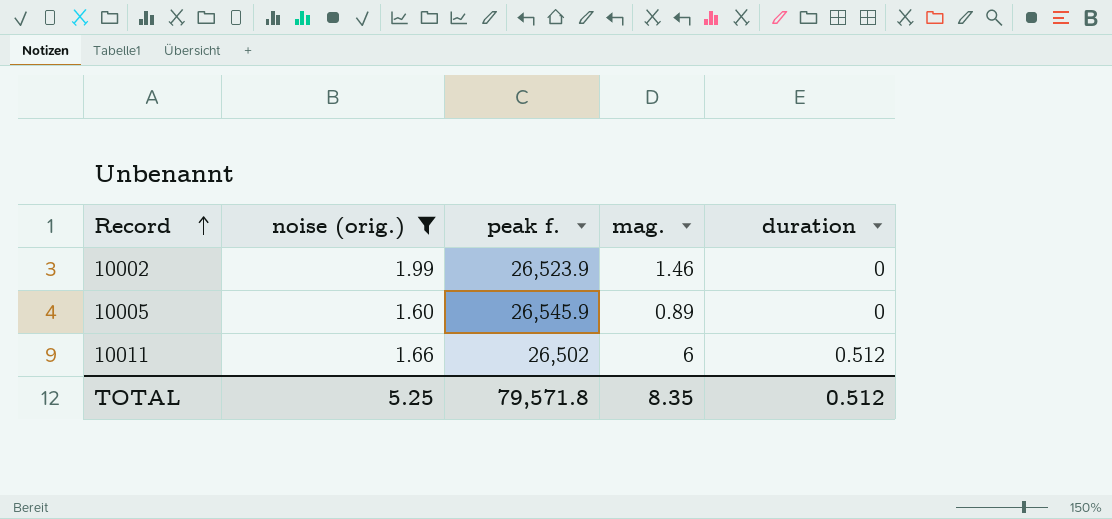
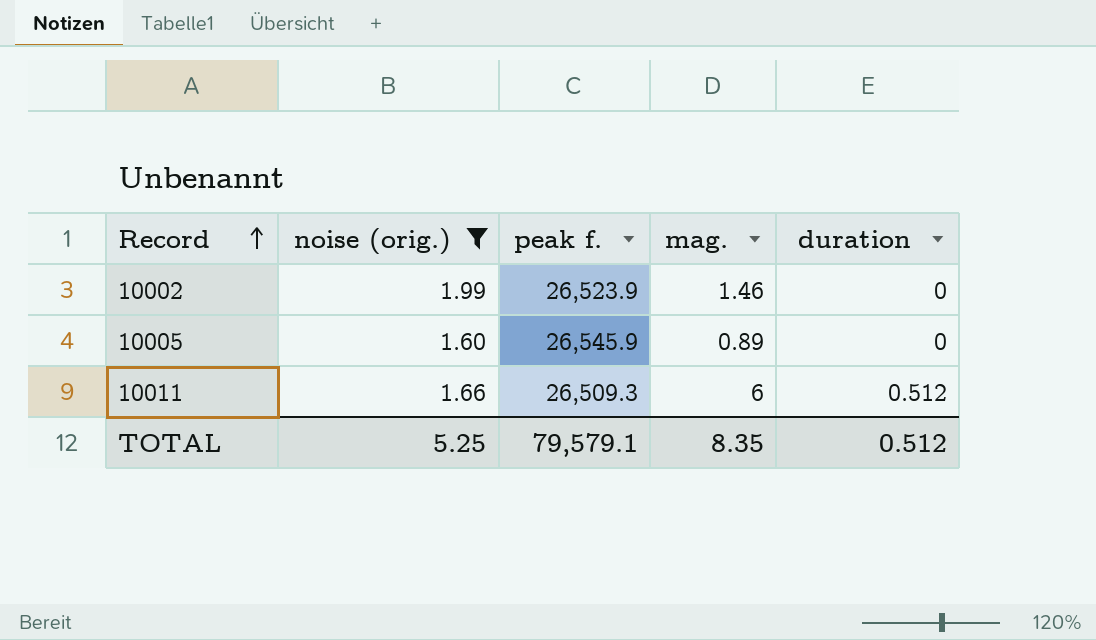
10011 | peak f.: 26,502 -> 26,509.3
TOTAL | peak f.: 79,571.8 -> 79,579.1

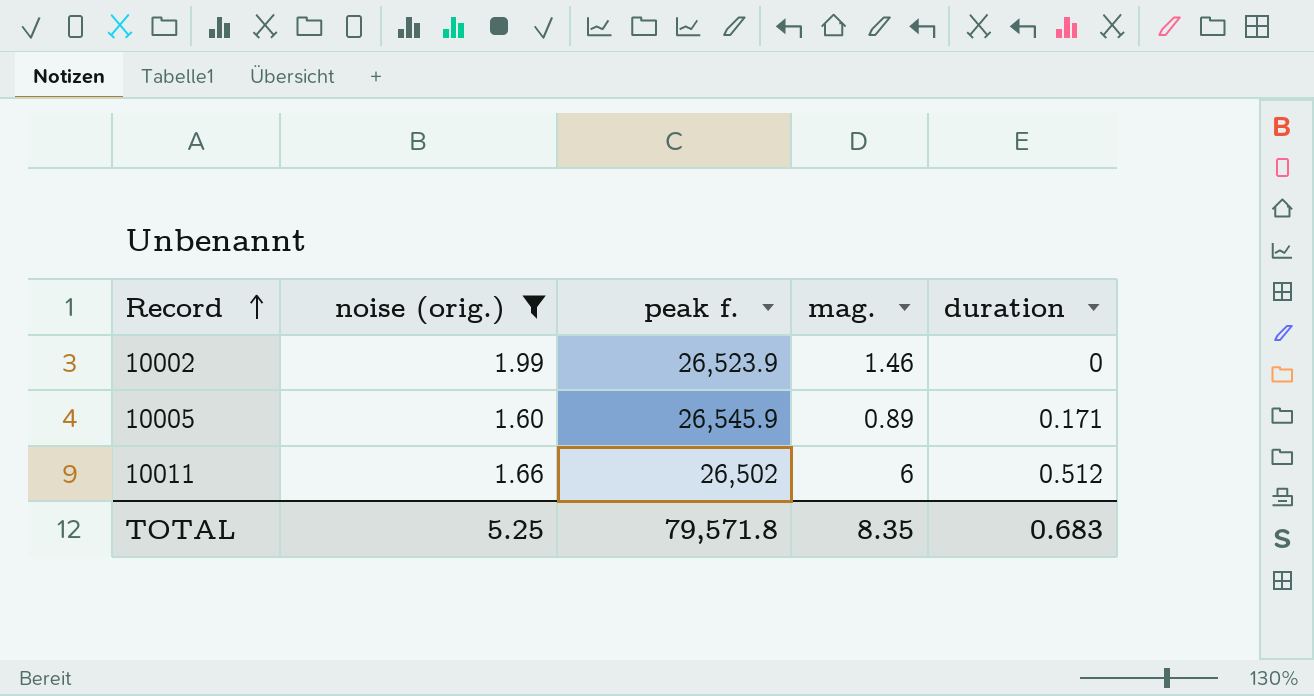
10005 | duration: 0 -> 0.171
10011 | peak f.: 26,509.3 -> 26,502
TOTAL | peak f.: 79,579.1 -> 79,571.8
TOTAL | duration: 0.512 -> 0.683

